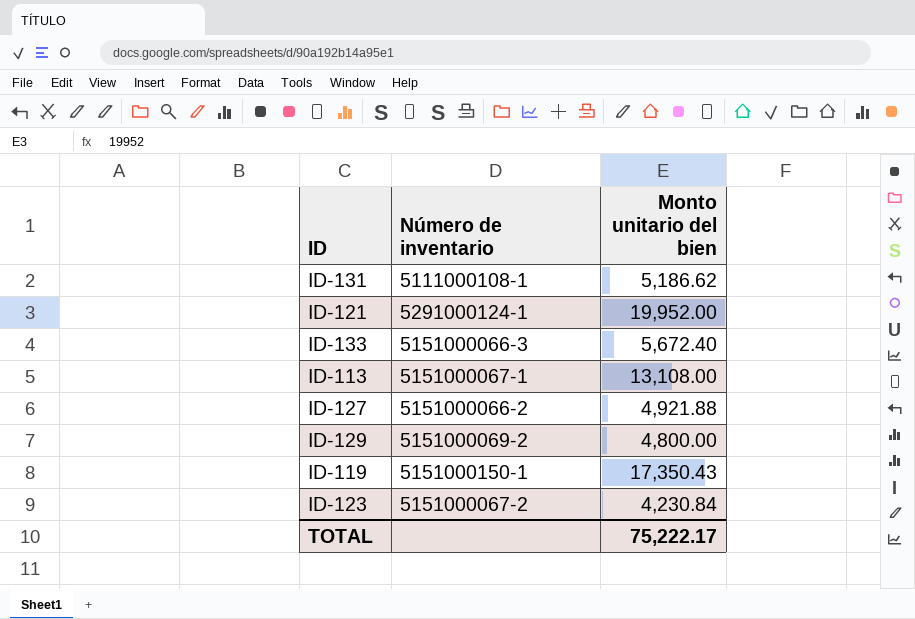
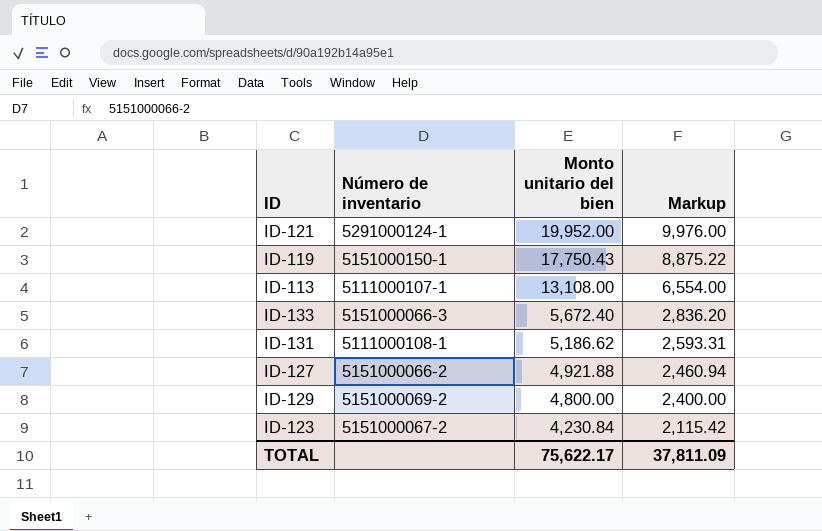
row order: none -> Monto unitario del bien descending
column Markup | formula: none -> [Monto unitario del bien] * 0.5
ID-119 | Monto unitario del bien: 17,350.43 -> 17,750.43
ID-113 | Número de inventario: 5151000067-1 -> 5111000107-1
TOTAL | Monto unitario del bien: 75,222.17 -> 75,622.17

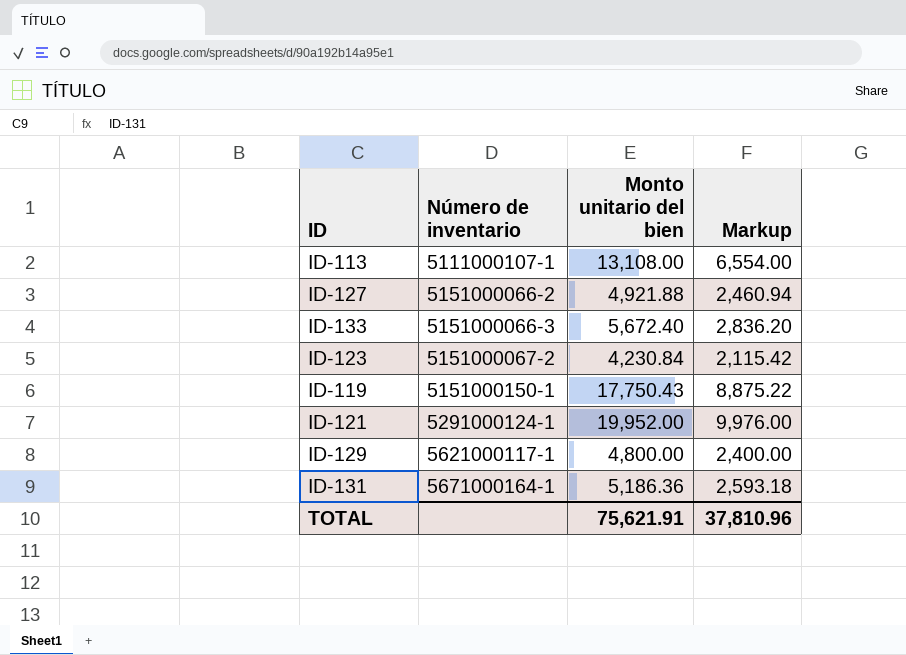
row order: Monto unitario del bien descending -> Número de inventario ascending
ID-129 | Número de inventario: 5151000069-2 -> 5621000117-1
ID-131 | Número de inventario: 5111000108-1 -> 5671000164-1
ID-131 | Monto unitario del bien: 5,186.62 -> 5,186.36
ID-131 | Markup: 2,593.31 -> 2,593.18
TOTAL | Monto unitario del bien: 75,622.17 -> 75,621.91
TOTAL | Markup: 37,811.09 -> 37,810.96

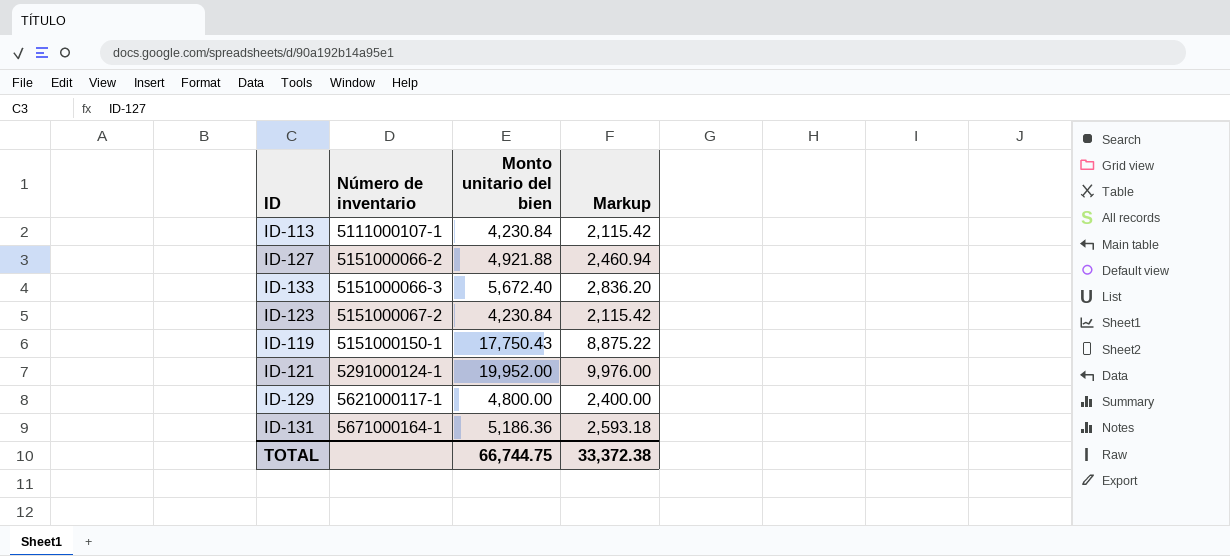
ID-113 | Monto unitario del bien: 13,108.00 -> 4,230.84
ID-113 | Markup: 6,554.00 -> 2,115.42
TOTAL | Monto unitario del bien: 75,621.91 -> 66,744.75
TOTAL | Markup: 37,810.96 -> 33,372.38

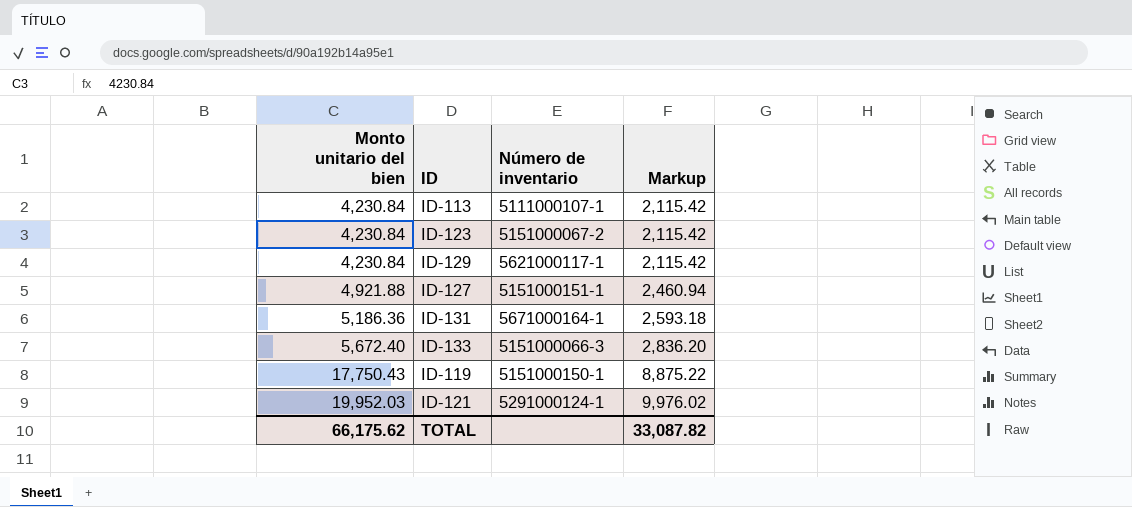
row order: Número de inventario ascending -> Monto unitario del bien ascending
column Monto unitario del bien | position: 3 -> 1
ID-129 | Monto unitario del bien: 4,800.00 -> 4,230.84
ID-129 | Markup: 2,400.00 -> 2,115.42
ID-127 | Número de inventario: 5151000066-2 -> 5151000151-1
ID-121 | Monto unitario del bien: 19,952.00 -> 19,952.03
ID-121 | Markup: 9,976.00 -> 9,976.02
TOTAL | Monto unitario del bien: 66,744.75 -> 66,175.62
TOTAL | Markup: 33,372.38 -> 33,087.82

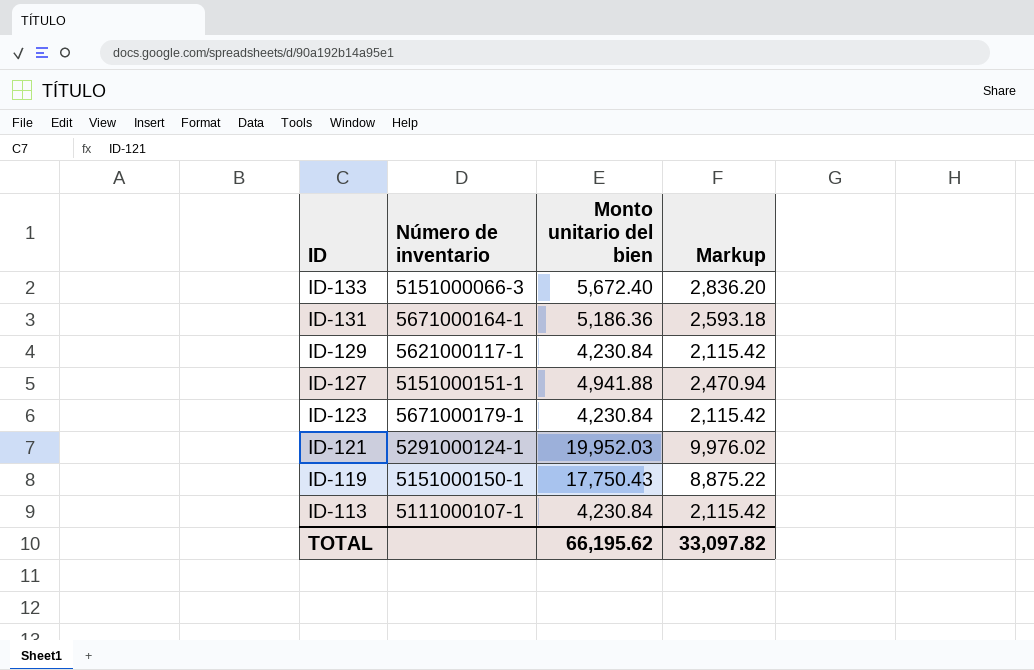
row order: Monto unitario del bien ascending -> ID descending
column Monto unitario del bien | position: 1 -> 3
ID-127 | Monto unitario del bien: 4,921.88 -> 4,941.88
ID-127 | Markup: 2,460.94 -> 2,470.94
ID-123 | Número de inventario: 5151000067-2 -> 5671000179-1
TOTAL | Monto unitario del bien: 66,175.62 -> 66,195.62
TOTAL | Markup: 33,087.82 -> 33,097.82

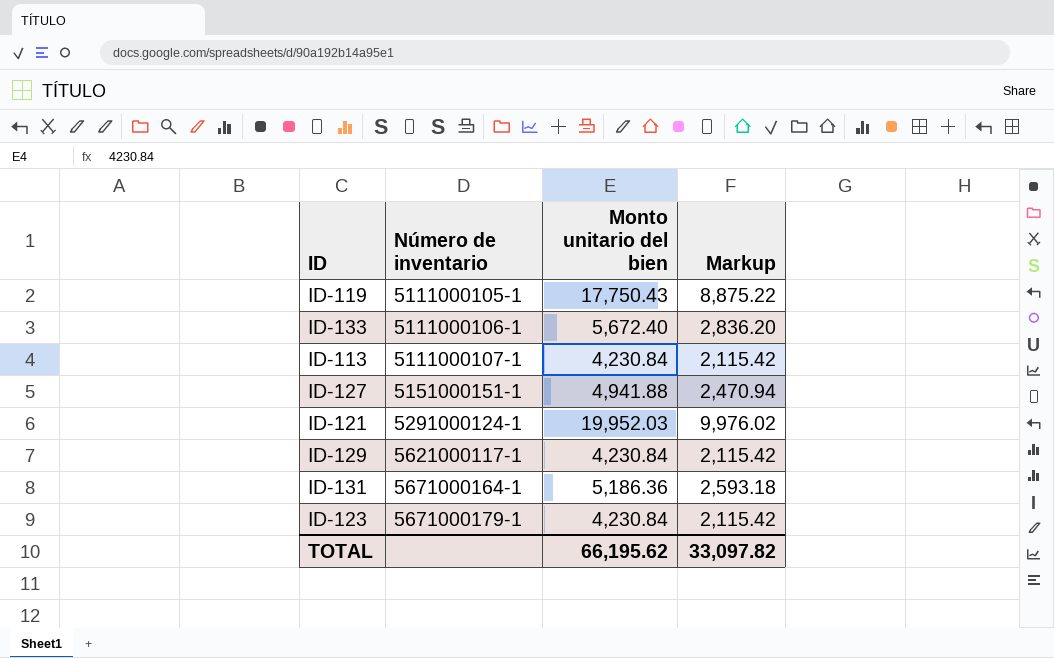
row order: ID descending -> Número de inventario ascending
ID-119 | Número de inventario: 5151000150-1 -> 5111000105-1
ID-133 | Número de inventario: 5151000066-3 -> 5111000106-1

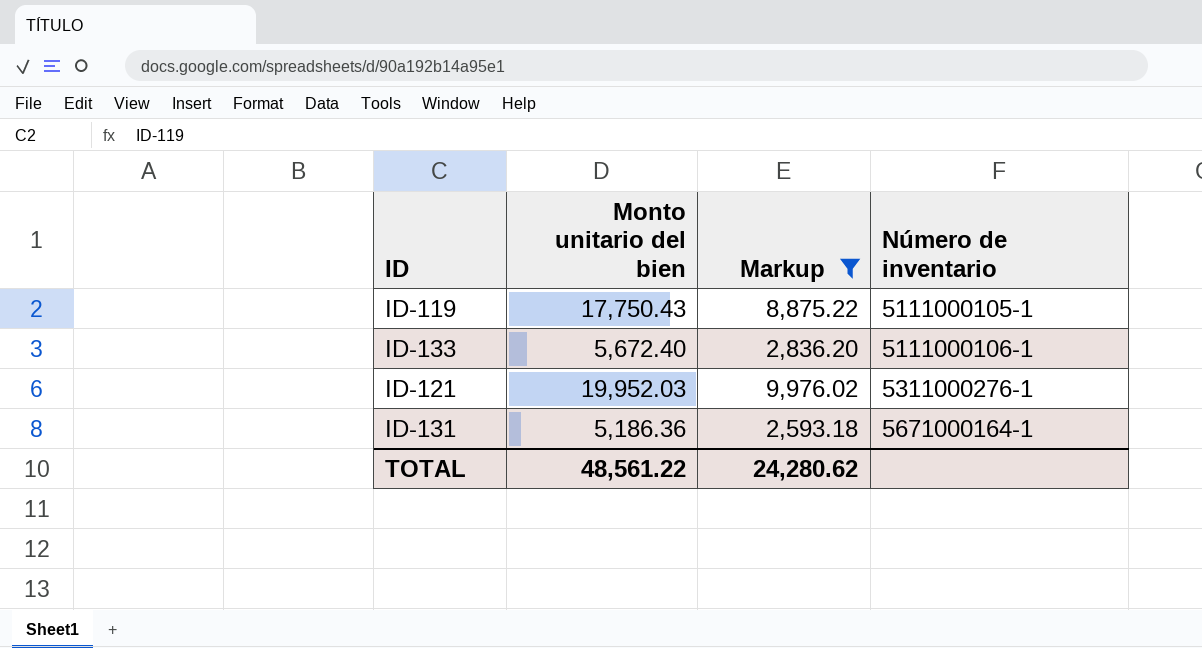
filter: none -> Markup >= 2,593.18
column Número de inventario | position: 2 -> 4
ID-121 | Número de inventario: 5291000124-1 -> 5311000276-1
TOTAL | Monto unitario del bien: 66,195.62 -> 48,561.22
TOTAL | Markup: 33,097.82 -> 24,280.62

